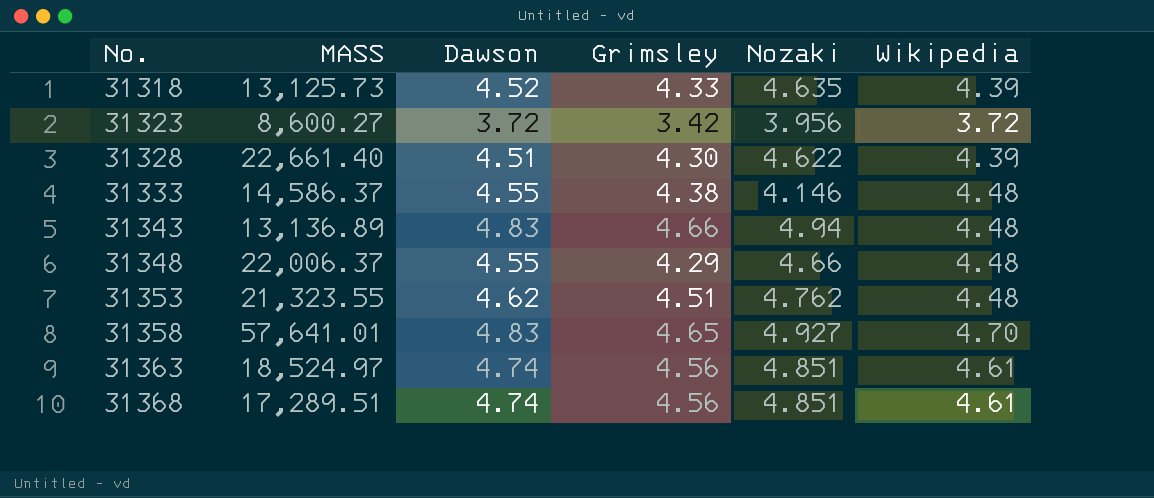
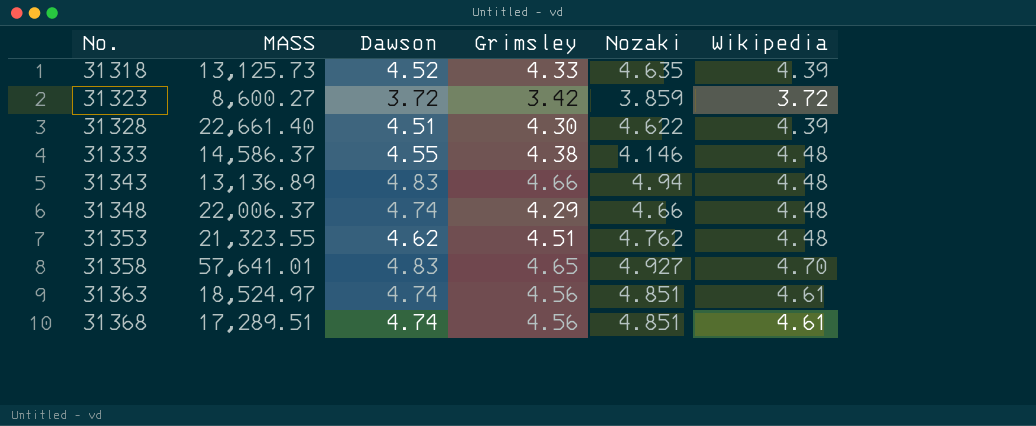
31323 | Nozaki: 3.956 -> 3.859
31348 | Dawson: 4.55 -> 4.74

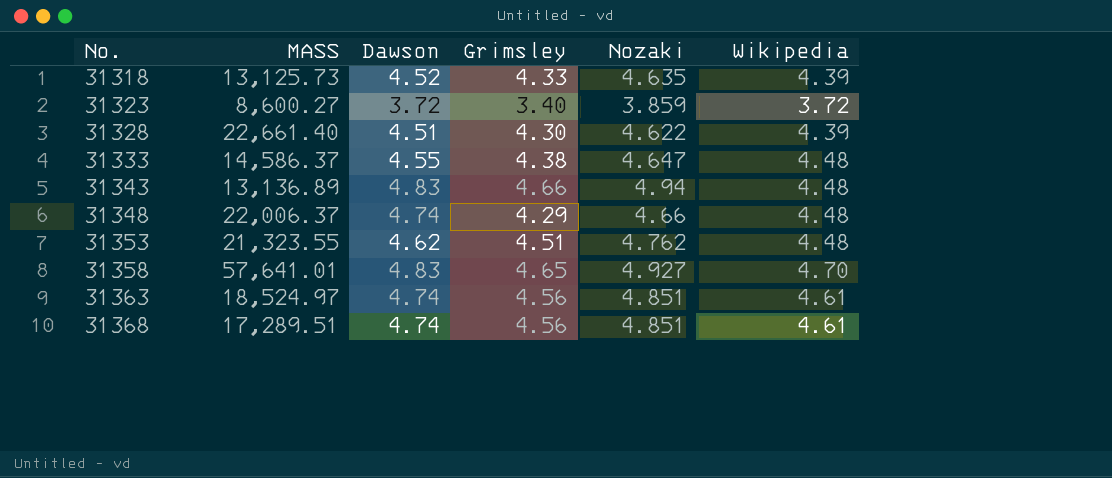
31323 | Grimsley: 3.42 -> 3.40
31333 | Nozaki: 4.146 -> 4.647

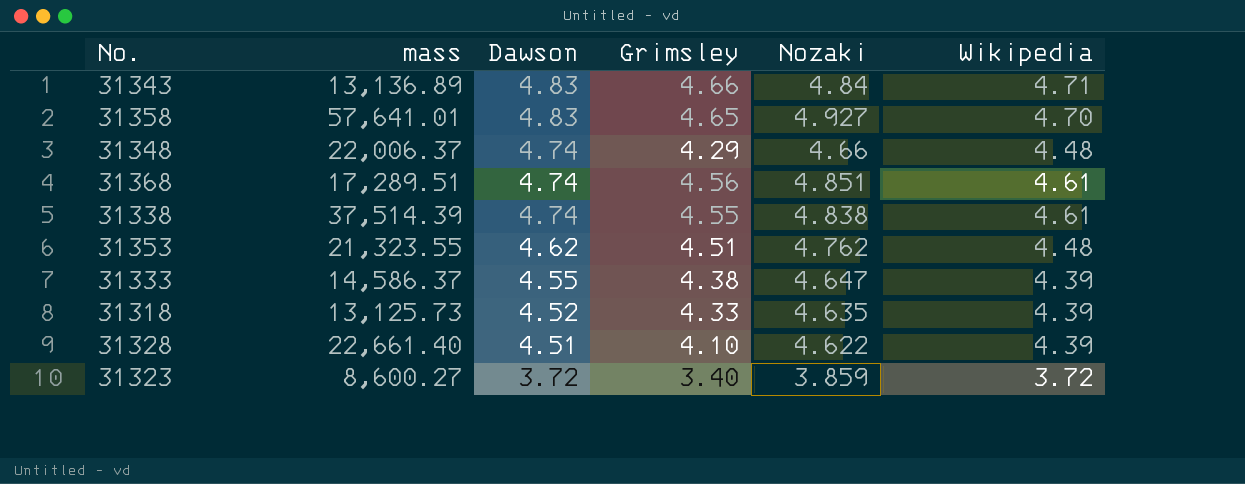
row order: No. ascending -> Dawson descending
column name: MASS -> mass
row 31363: 18,524.97 | 4.74 | 4.56 | 4.851 | 4.61 -> none
31343 | Nozaki: 4.94 -> 4.84
31343 | Wikipedia: 4.48 -> 4.71
row 31338: none -> 37,514.39 | 4.74 | 4.55 | 4.838 | 4.61
31333 | Wikipedia: 4.48 -> 4.39
31328 | Grimsley: 4.30 -> 4.10

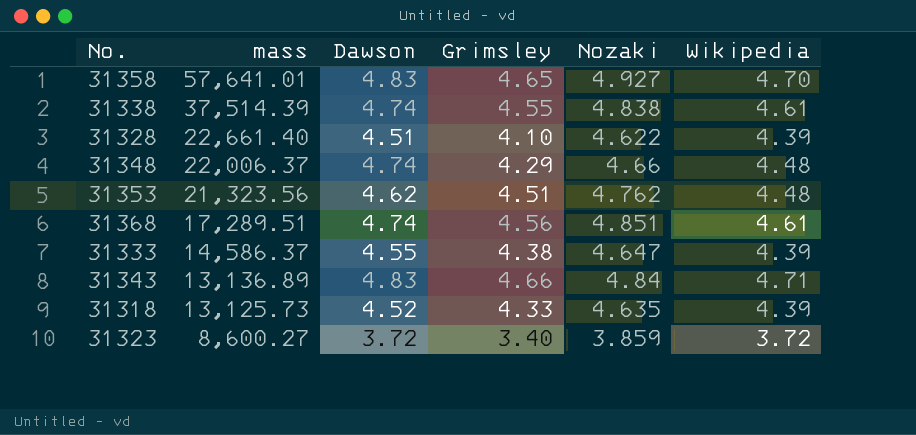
row order: Dawson descending -> mass descending
31353 | mass: 21,323.55 -> 21,323.56

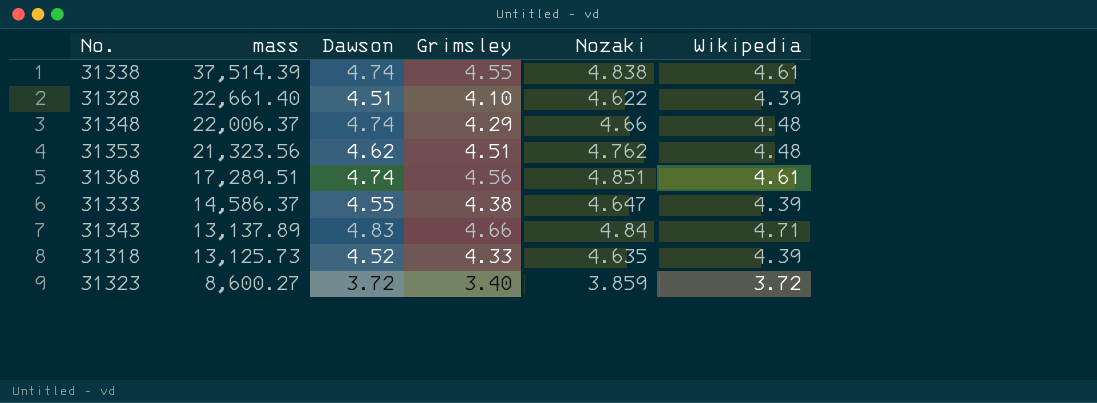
row 31358: 57,641.01 | 4.83 | 4.65 | 4.927 | 4.70 -> none
31343 | mass: 13,136.89 -> 13,137.89

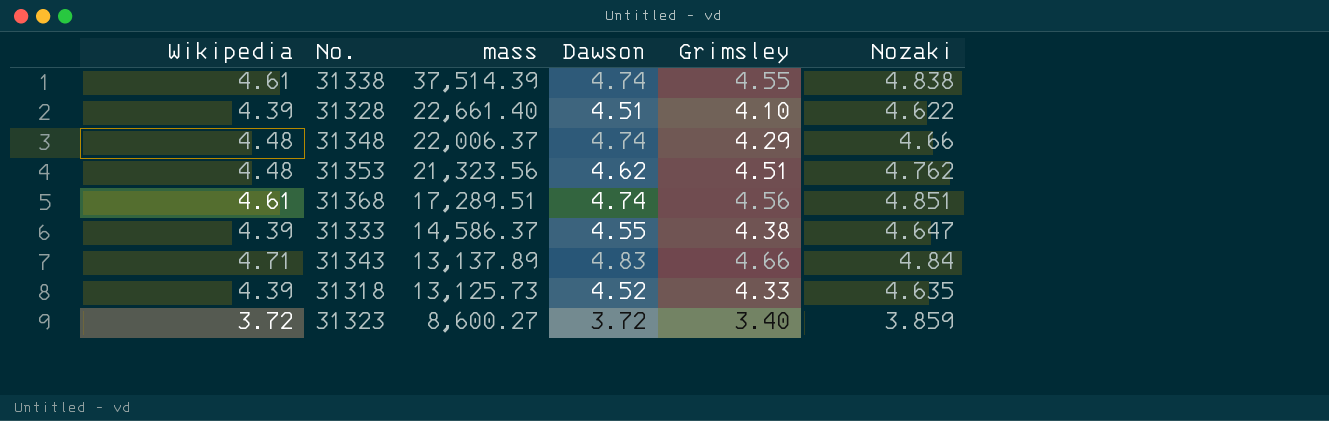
column Wikipedia | position: 6 -> 1

